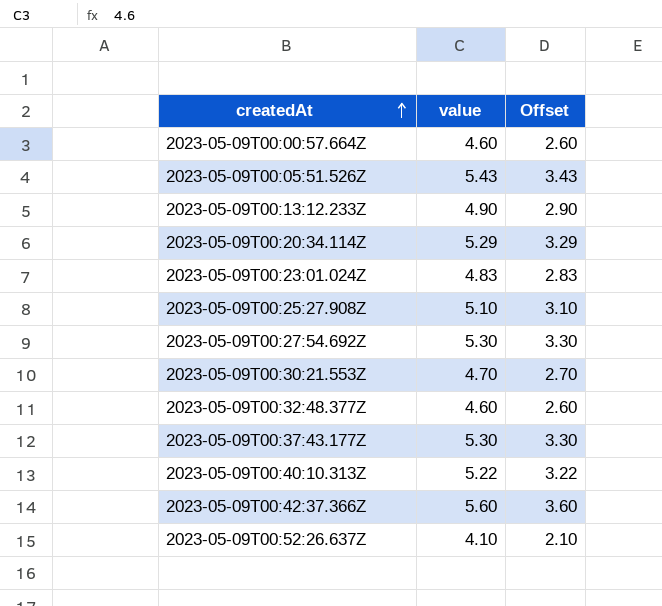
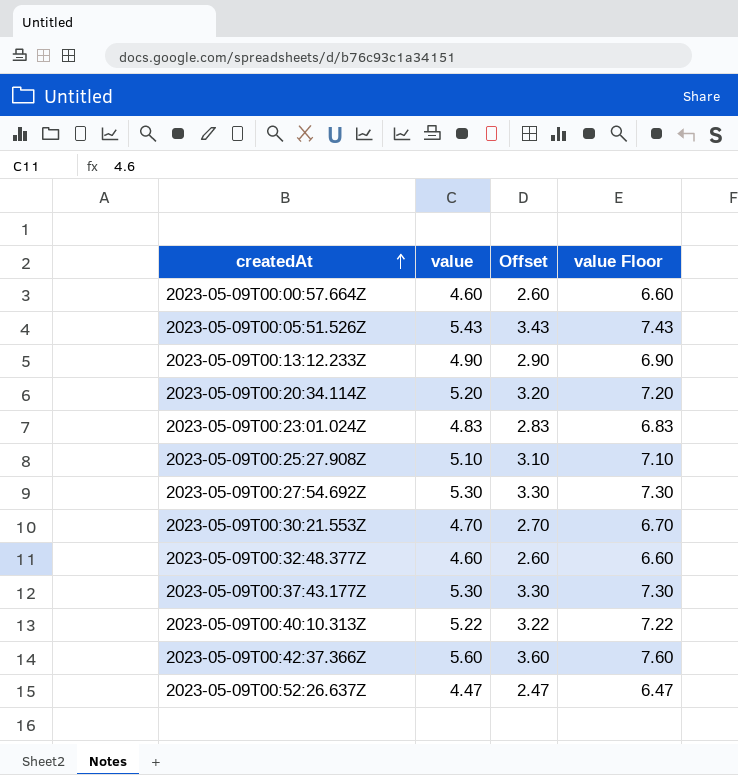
column value Floor | formula: none -> [value] + 2
2023-05-09T00:20:34.114Z | value: 5.29 -> 5.20
2023-05-09T00:20:34.114Z | Offset: 3.29 -> 3.20
2023-05-09T00:52:26.637Z | value: 4.10 -> 4.47
2023-05-09T00:52:26.637Z | Offset: 2.10 -> 2.47

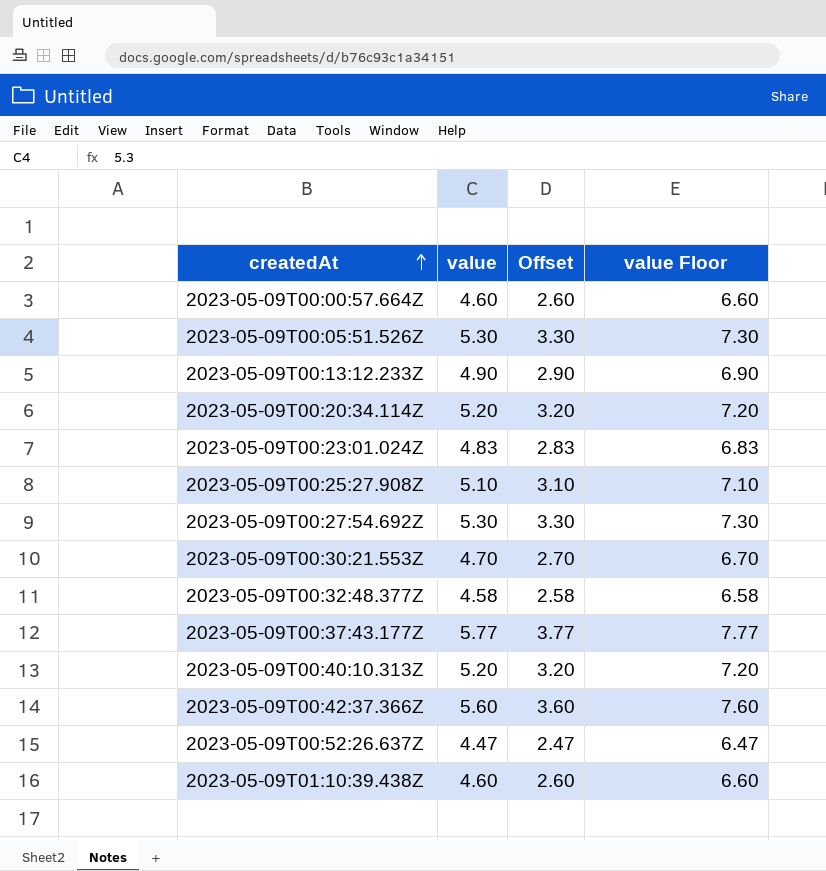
2023-05-09T00:05:51.526Z | value: 5.43 -> 5.30
2023-05-09T00:05:51.526Z | Offset: 3.43 -> 3.30
2023-05-09T00:05:51.526Z | value Floor: 7.43 -> 7.30
2023-05-09T00:32:48.377Z | value: 4.60 -> 4.58
2023-05-09T00:32:48.377Z | Offset: 2.60 -> 2.58
2023-05-09T00:32:48.377Z | value Floor: 6.60 -> 6.58
2023-05-09T00:37:43.177Z | value: 5.30 -> 5.77
2023-05-09T00:37:43.177Z | Offset: 3.30 -> 3.77
2023-05-09T00:37:43.177Z | value Floor: 7.30 -> 7.77
2023-05-09T00:40:10.313Z | value: 5.22 -> 5.20
2023-05-09T00:40:10.313Z | Offset: 3.22 -> 3.20
2023-05-09T00:40:10.313Z | value Floor: 7.22 -> 7.20
row 2023-05-09T01:10:39.438Z: none -> 4.60 | 2.60 | 6.60

